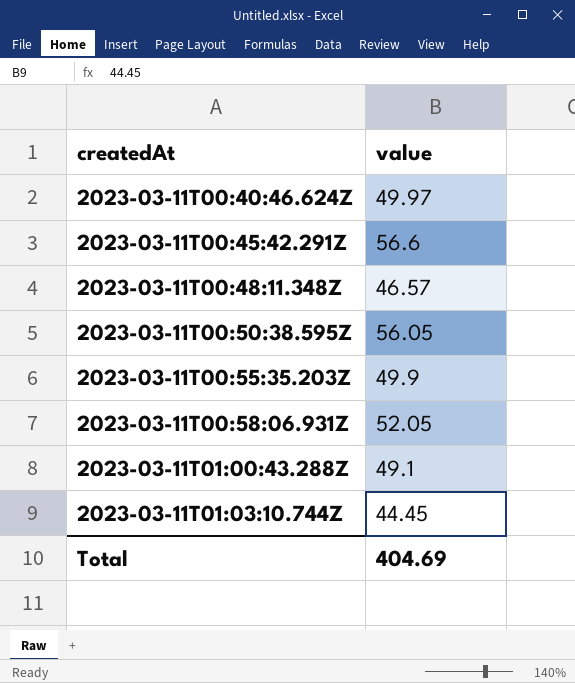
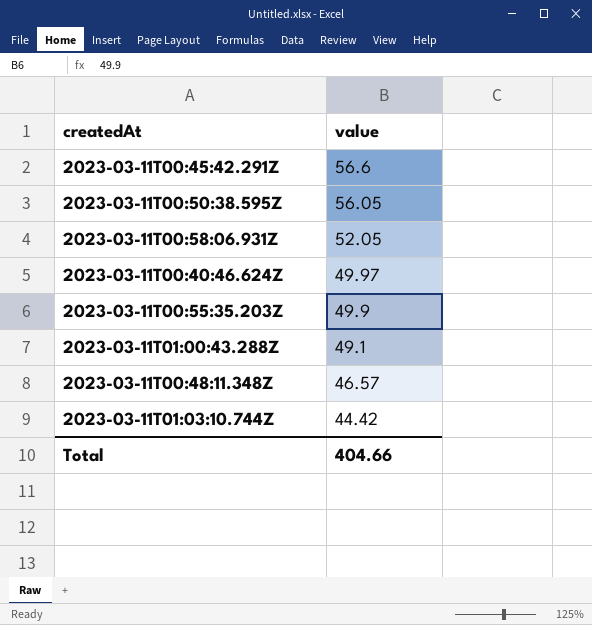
row order: createdAt ascending -> value descending
2023-03-11T01:03:10.744Z | value: 44.45 -> 44.42
Total | value: 404.69 -> 404.66

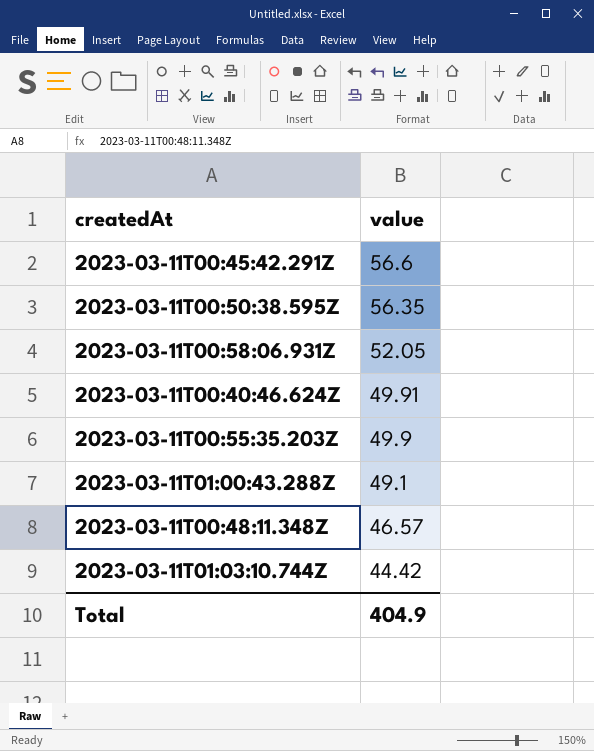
2023-03-11T00:50:38.595Z | value: 56.05 -> 56.35
2023-03-11T00:40:46.624Z | value: 49.97 -> 49.91
Total | value: 404.66 -> 404.9

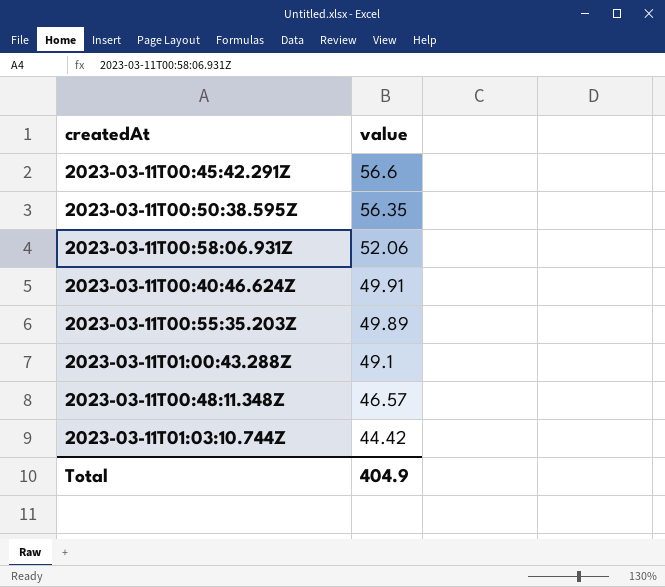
2023-03-11T00:58:06.931Z | value: 52.05 -> 52.06
2023-03-11T00:55:35.203Z | value: 49.9 -> 49.89

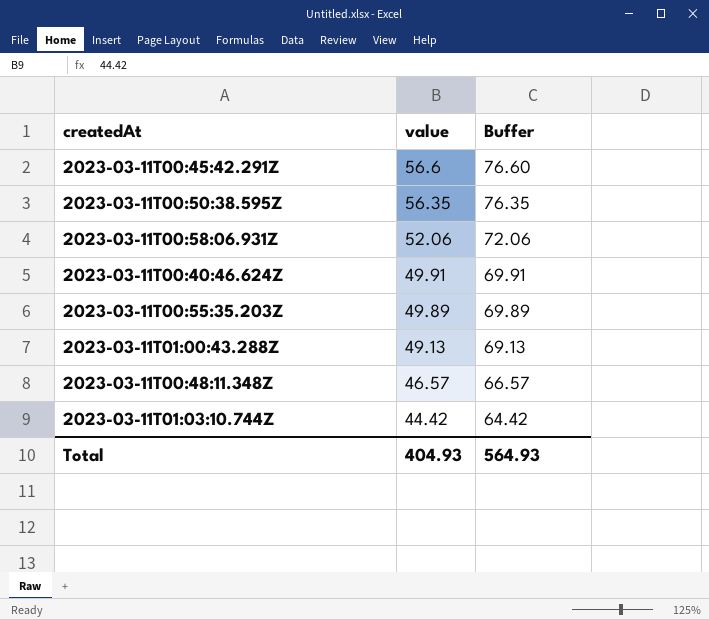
column Buffer | formula: none -> [value] + 20
2023-03-11T01:00:43.288Z | value: 49.1 -> 49.13
Total | value: 404.9 -> 404.93

